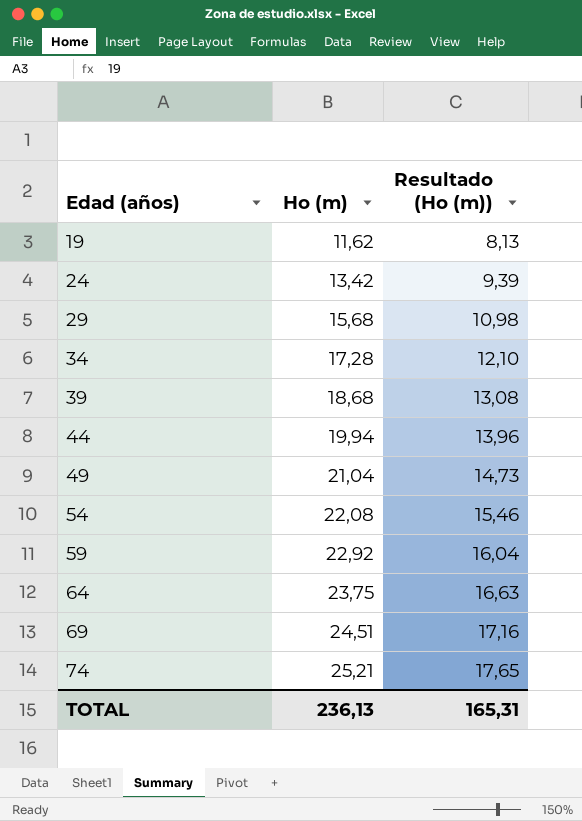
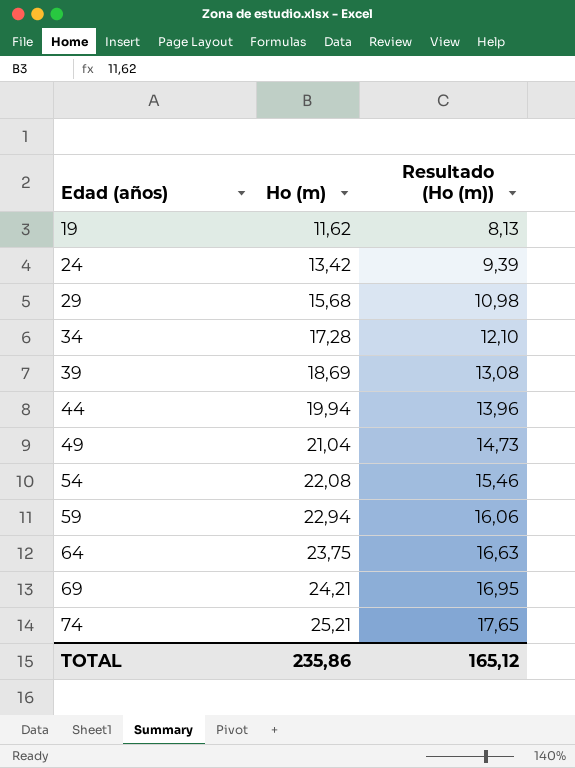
39 | Ho (m): 18,68 -> 18,69
59 | Ho (m): 22,92 -> 22,94
59 | Resultado (Ho (m)): 16,04 -> 16,06
69 | Ho (m): 24,51 -> 24,21
69 | Resultado (Ho (m)): 17,16 -> 16,95
TOTAL | Ho (m): 236,13 -> 235,86
TOTAL | Resultado (Ho (m)): 165,31 -> 165,12

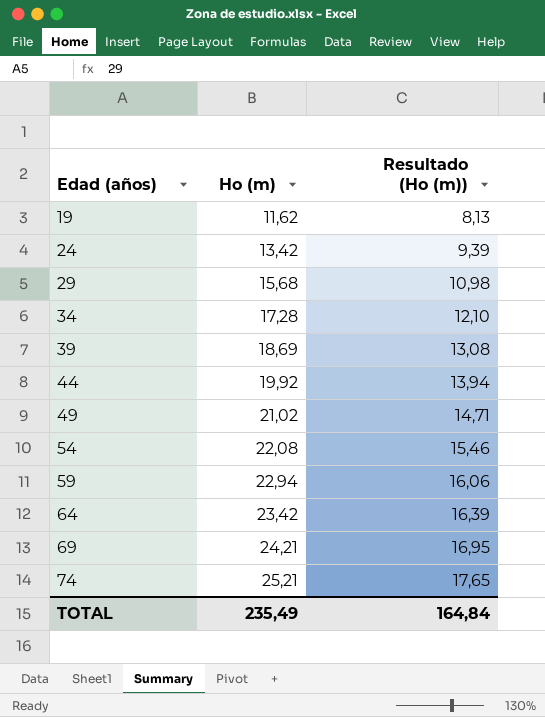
44 | Ho (m): 19,94 -> 19,92
44 | Resultado (Ho (m)): 13,96 -> 13,94
49 | Ho (m): 21,04 -> 21,02
49 | Resultado (Ho (m)): 14,73 -> 14,71
64 | Ho (m): 23,75 -> 23,42
64 | Resultado (Ho (m)): 16,63 -> 16,39
TOTAL | Ho (m): 235,86 -> 235,49
TOTAL | Resultado (Ho (m)): 165,12 -> 164,84

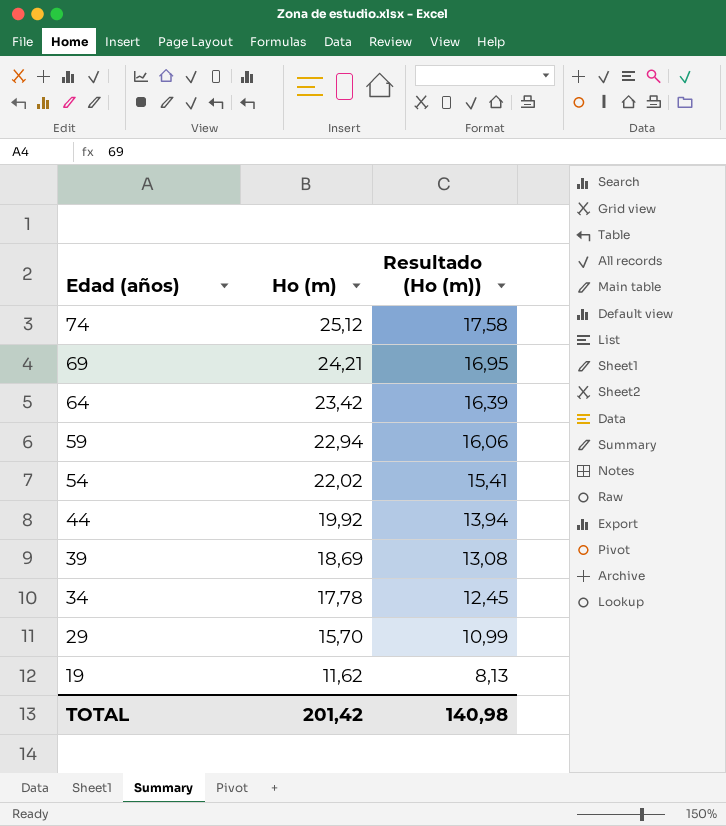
row order: Edad (años) ascending -> Edad (años) descending
row 24: 13,42 | 9,39 -> none
row 49: 21,02 | 14,71 -> none
74 | Ho (m): 25,21 -> 25,12
74 | Resultado (Ho (m)): 17,65 -> 17,58
54 | Ho (m): 22,08 -> 22,02
54 | Resultado (Ho (m)): 15,46 -> 15,41
34 | Ho (m): 17,28 -> 17,78
34 | Resultado (Ho (m)): 12,10 -> 12,45
29 | Ho (m): 15,68 -> 15,70
29 | Resultado (Ho (m)): 10,98 -> 10,99
TOTAL | Ho (m): 235,49 -> 201,42
TOTAL | Resultado (Ho (m)): 164,84 -> 140,98

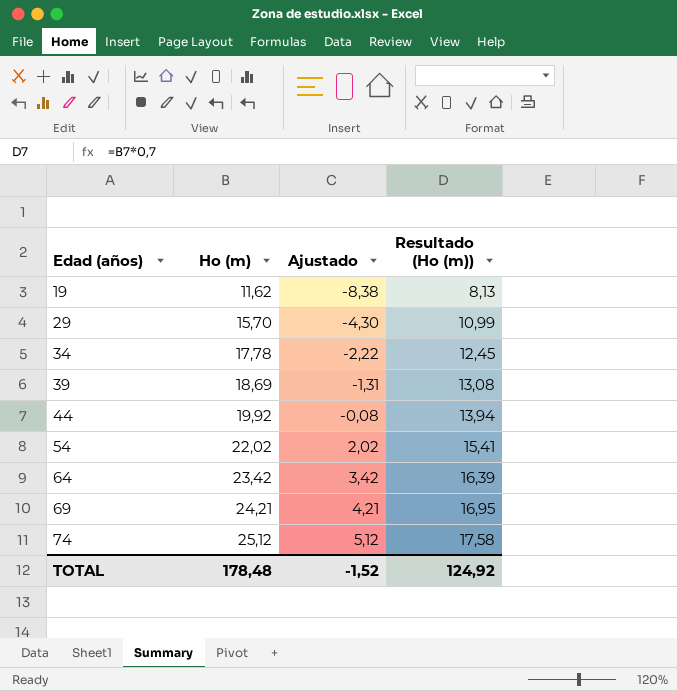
row order: Edad (años) descending -> Edad (años) ascending
column Ajustado | formula: none -> [Ho (m)] - 20
row 59: 22,94 | 16,06 -> none
TOTAL | Ho (m): 201,42 -> 178,48
TOTAL | Resultado (Ho (m)): 140,98 -> 124,92

